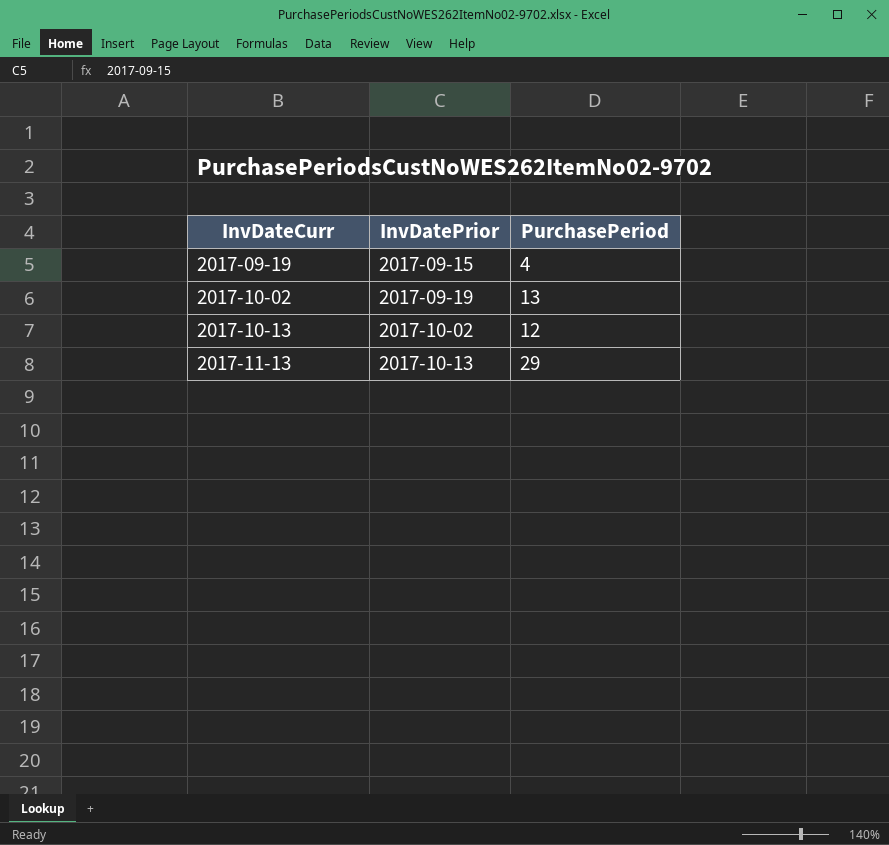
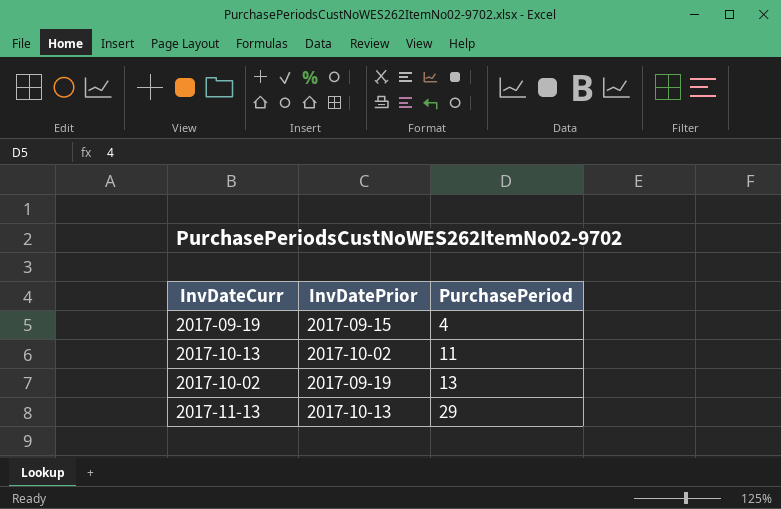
row order: InvDateCurr ascending -> PurchasePeriod ascending
2017-10-13 | PurchasePeriod: 12 -> 11

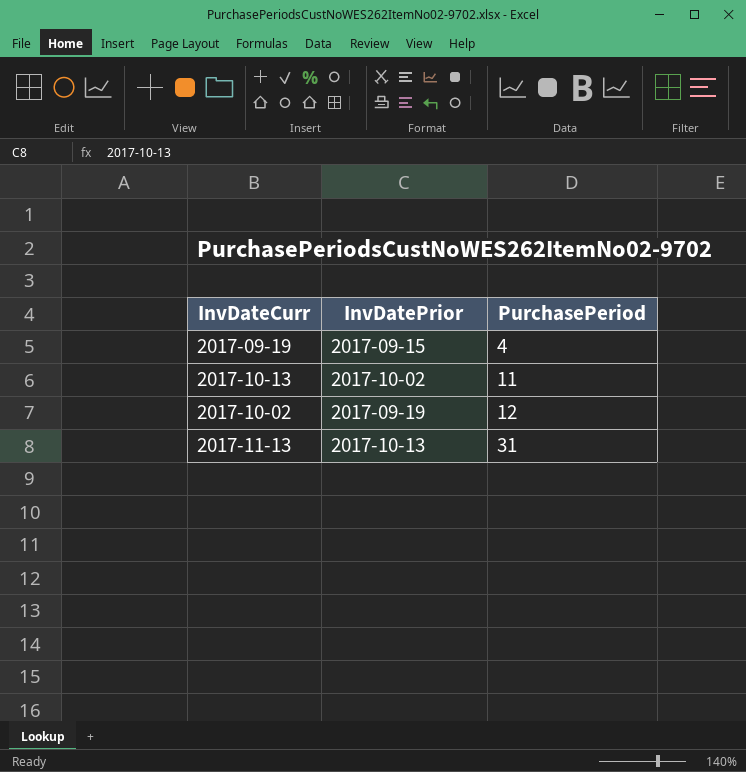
2017-10-02 | PurchasePeriod: 13 -> 12
2017-11-13 | PurchasePeriod: 29 -> 31

